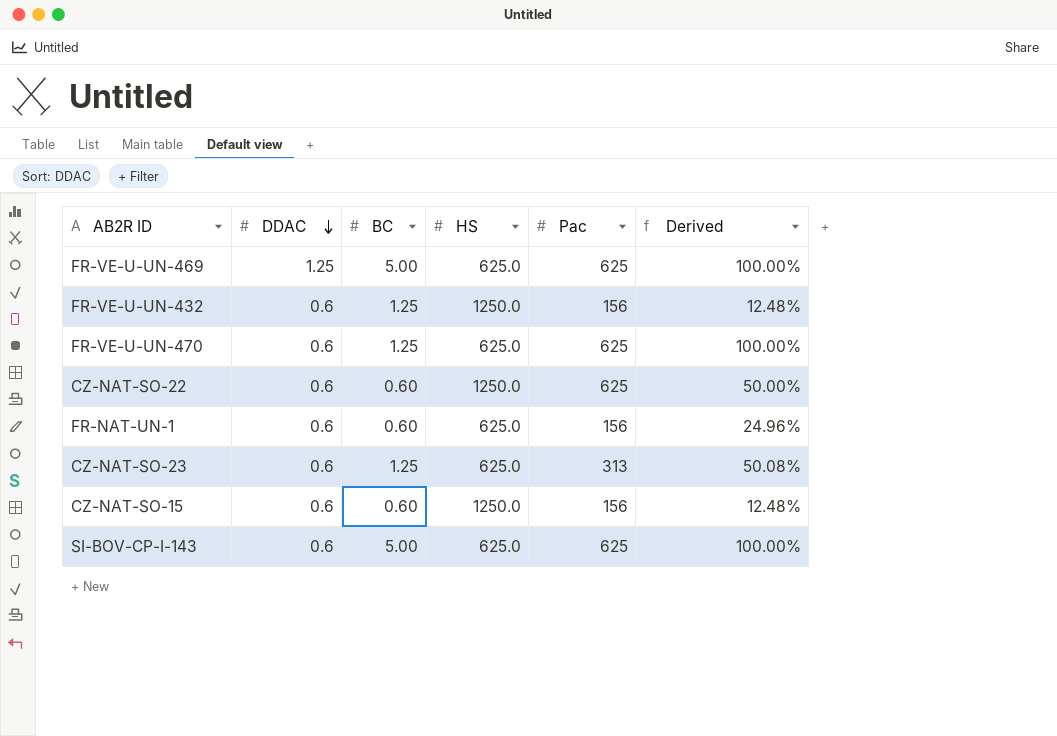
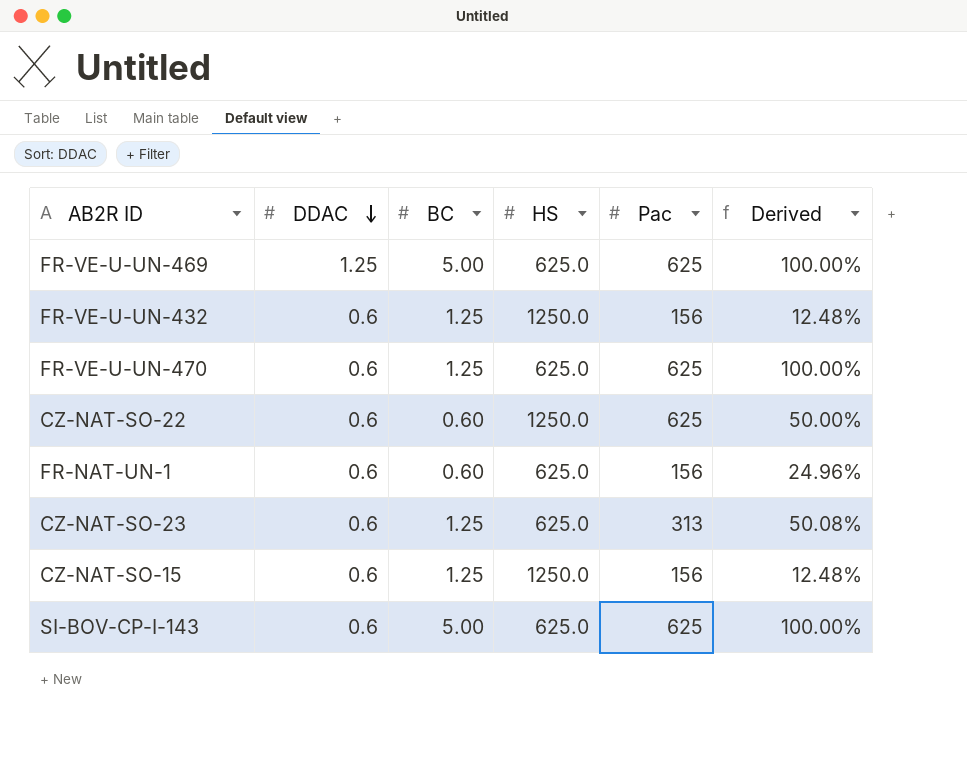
CZ-NAT-SO-15 | BC: 0.60 -> 1.25

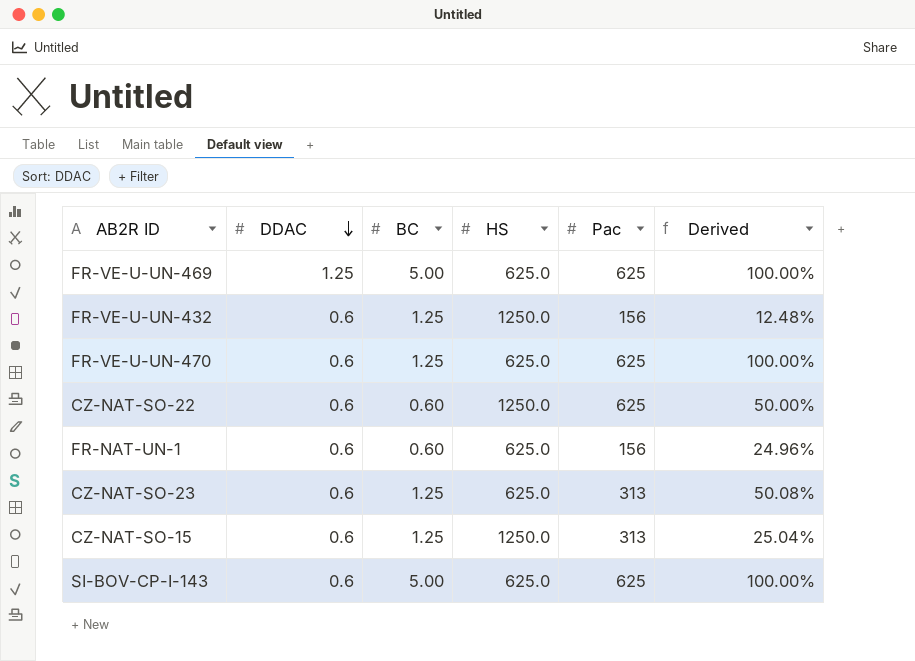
CZ-NAT-SO-15 | Pac: 156 -> 313
CZ-NAT-SO-15 | Derived: 12.48% -> 25.04%

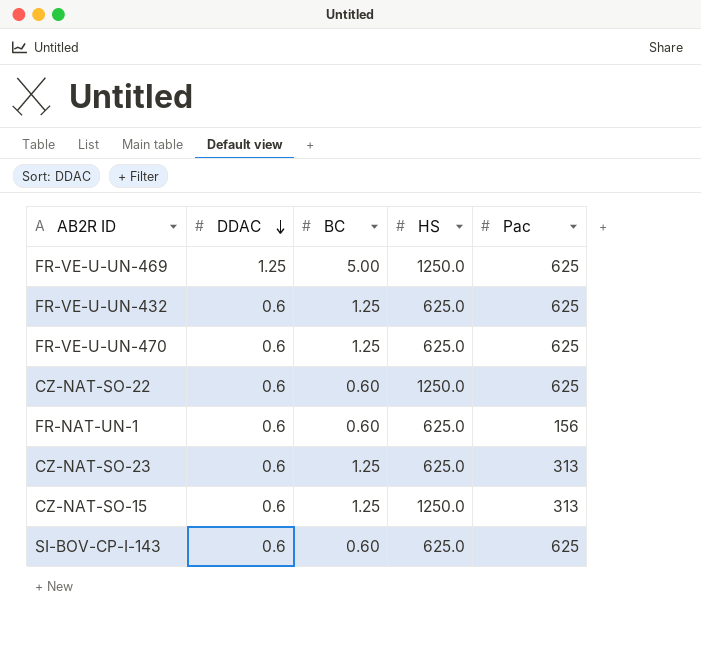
column Derived | formula: [Pac] / [HS] -> none
FR-VE-U-UN-469 | HS: 625.0 -> 1250.0
FR-VE-U-UN-432 | HS: 1250.0 -> 625.0
FR-VE-U-UN-432 | Pac: 156 -> 625
SI-BOV-CP-I-143 | BC: 5.00 -> 0.60

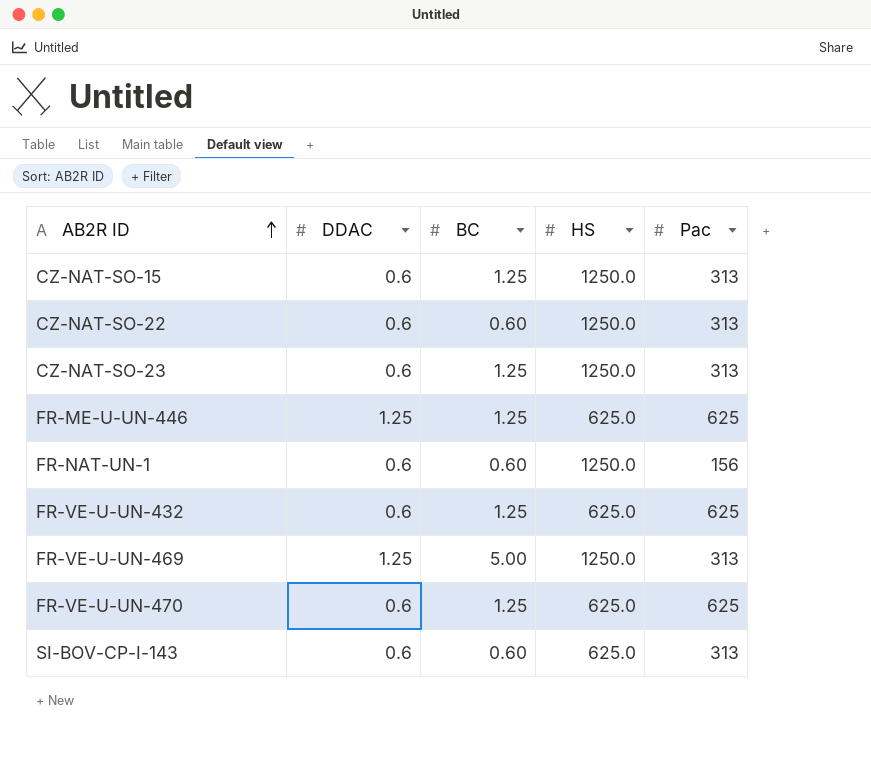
row order: DDAC descending -> AB2R ID ascending
CZ-NAT-SO-22 | Pac: 625 -> 313
CZ-NAT-SO-23 | HS: 625.0 -> 1250.0
row FR-ME-U-UN-446: none -> 1.25 | 1.25 | 625.0 | 625
FR-NAT-UN-1 | HS: 625.0 -> 1250.0
FR-VE-U-UN-469 | Pac: 625 -> 313
SI-BOV-CP-I-143 | Pac: 625 -> 313

